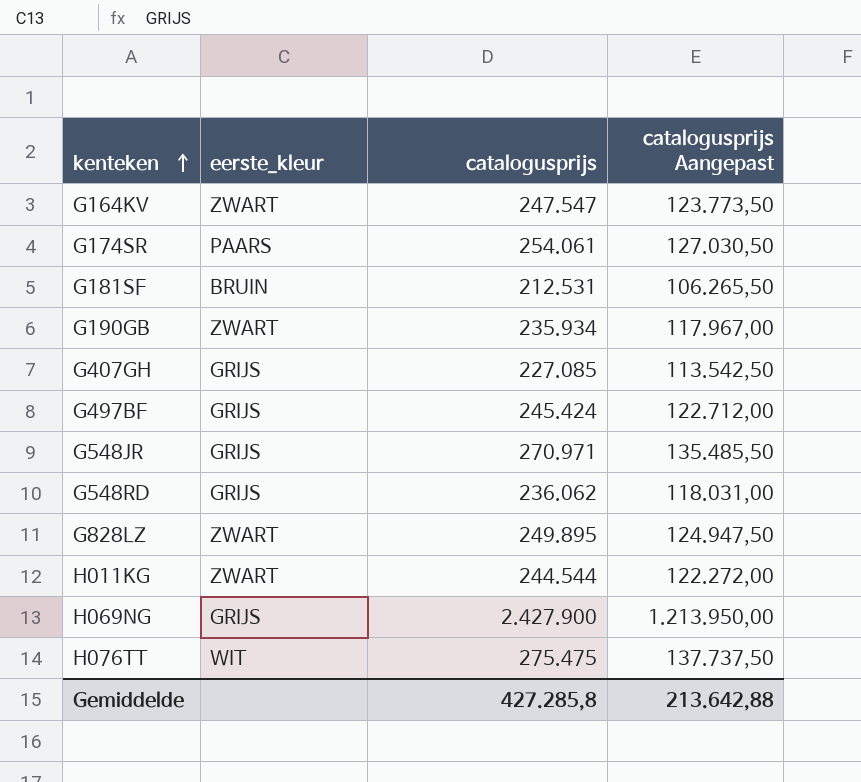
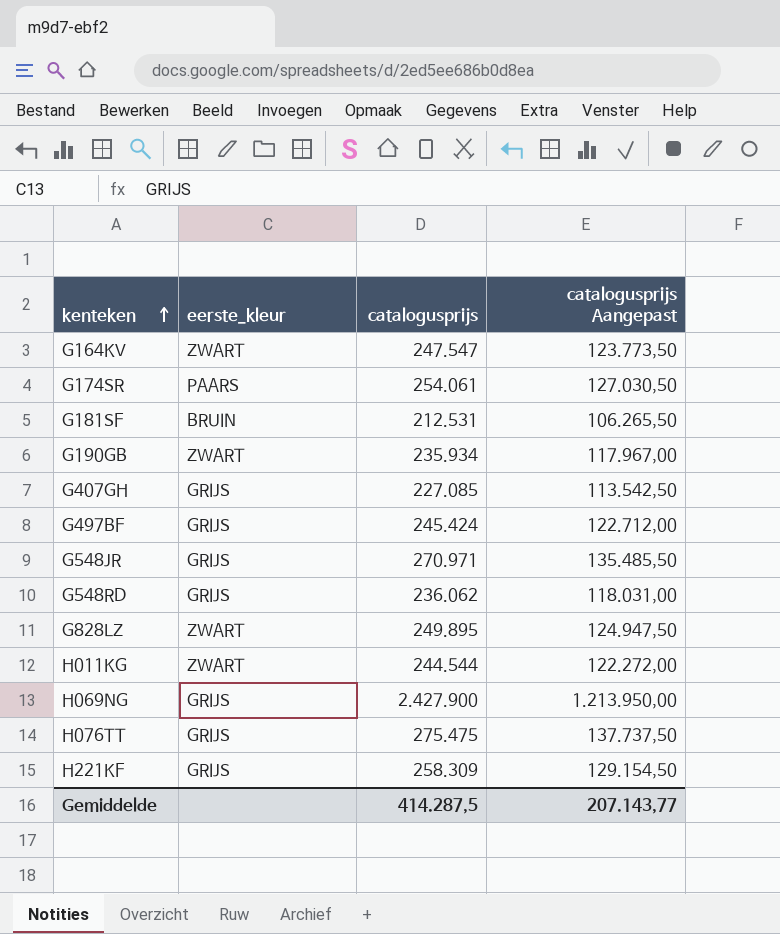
H076TT | eerste_kleur: WIT -> GRIJS
row H221KF: none -> GRIJS | 258.309 | 129.154,50
Gemiddelde | catalogusprijs: 427.285,8 -> 414.287,5
Gemiddelde | catalogusprijs Aangepast: 213.642,88 -> 207.143,77

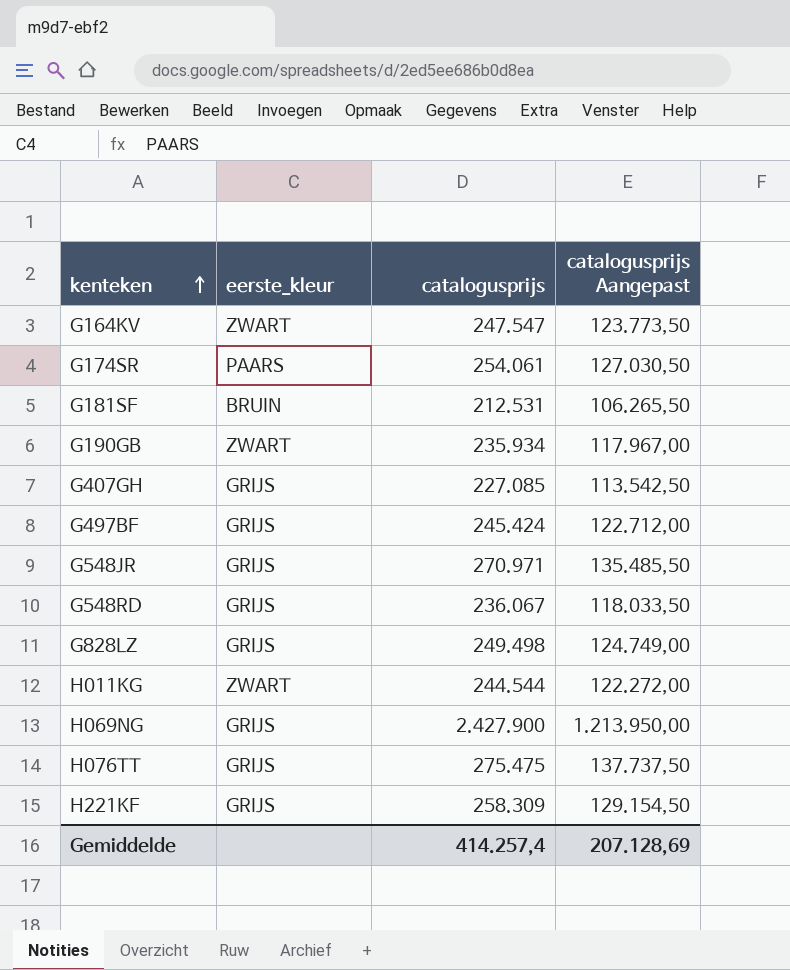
G548RD | catalogusprijs: 236.062 -> 236.067
G548RD | catalogusprijs Aangepast: 118.031,00 -> 118.033,50
G828LZ | eerste_kleur: ZWART -> GRIJS
G828LZ | catalogusprijs: 249.895 -> 249.498
G828LZ | catalogusprijs Aangepast: 124.947,50 -> 124.749,00
Gemiddelde | catalogusprijs: 414.287,5 -> 414.257,4
Gemiddelde | catalogusprijs Aangepast: 207.143,77 -> 207.128,69

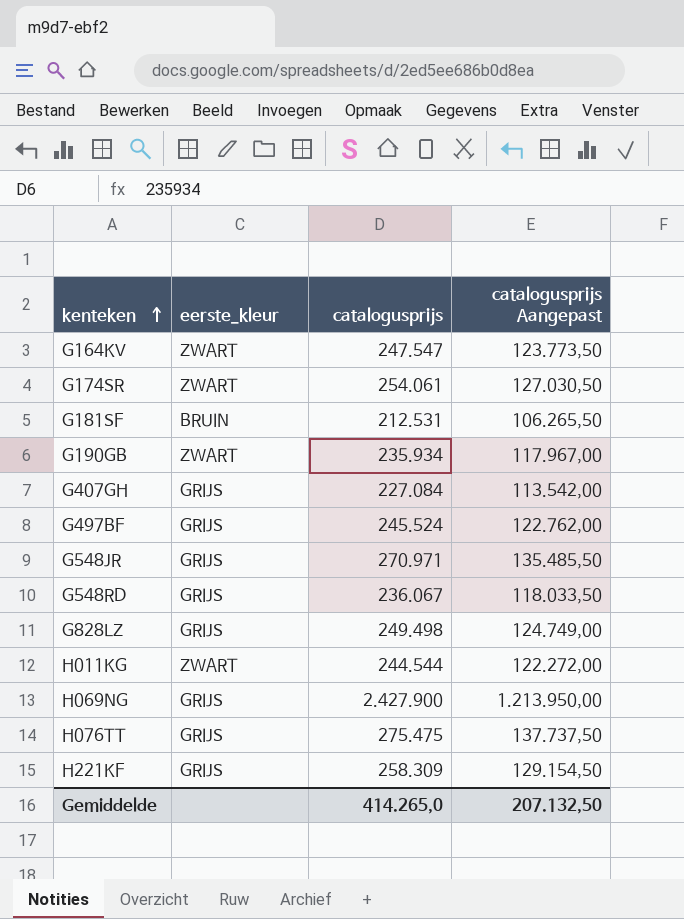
G174SR | eerste_kleur: PAARS -> ZWART
G407GH | catalogusprijs: 227.085 -> 227.084
G407GH | catalogusprijs Aangepast: 113.542,50 -> 113.542,00
G497BF | catalogusprijs: 245.424 -> 245.524
G497BF | catalogusprijs Aangepast: 122.712,00 -> 122.762,00
Gemiddelde | catalogusprijs: 414.257,4 -> 414.265,0
Gemiddelde | catalogusprijs Aangepast: 207.128,69 -> 207.132,50

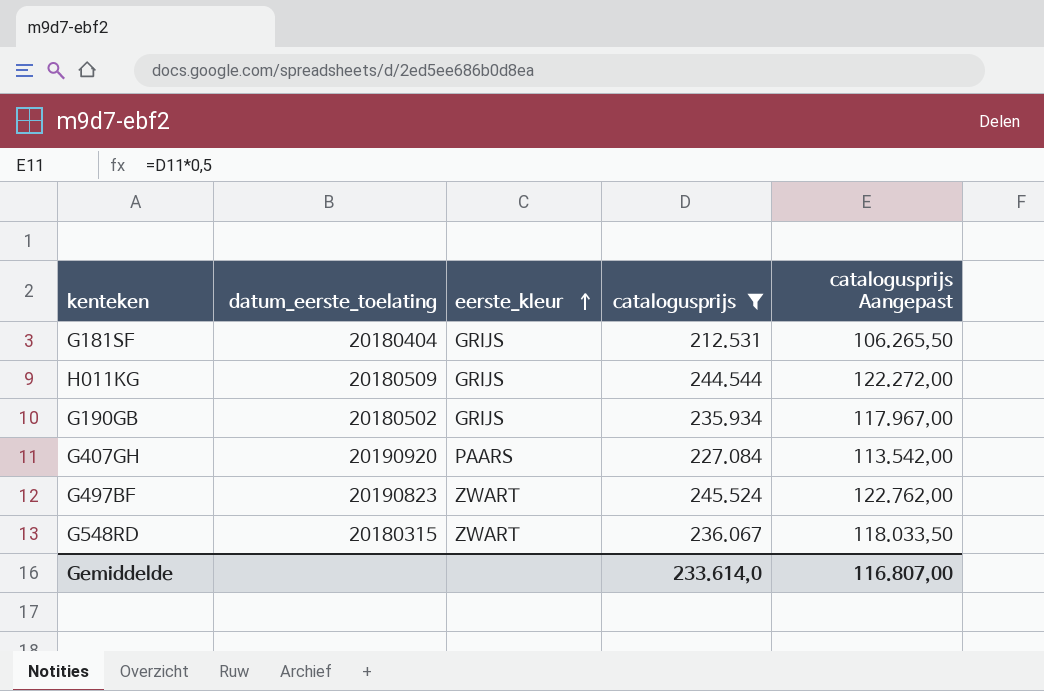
filter: none -> catalogusprijs <= 245.524
row order: kenteken ascending -> eerste_kleur ascending
column datum_eerste_toelating | position: none -> 2
G181SF | eerste_kleur: BRUIN -> GRIJS
H011KG | eerste_kleur: ZWART -> GRIJS
G190GB | eerste_kleur: ZWART -> GRIJS
G407GH | eerste_kleur: GRIJS -> PAARS
G497BF | eerste_kleur: GRIJS -> ZWART
G548RD | eerste_kleur: GRIJS -> ZWART
Gemiddelde | catalogusprijs: 414.265,0 -> 233.614,0
Gemiddelde | catalogusprijs Aangepast: 207.132,50 -> 116.807,00

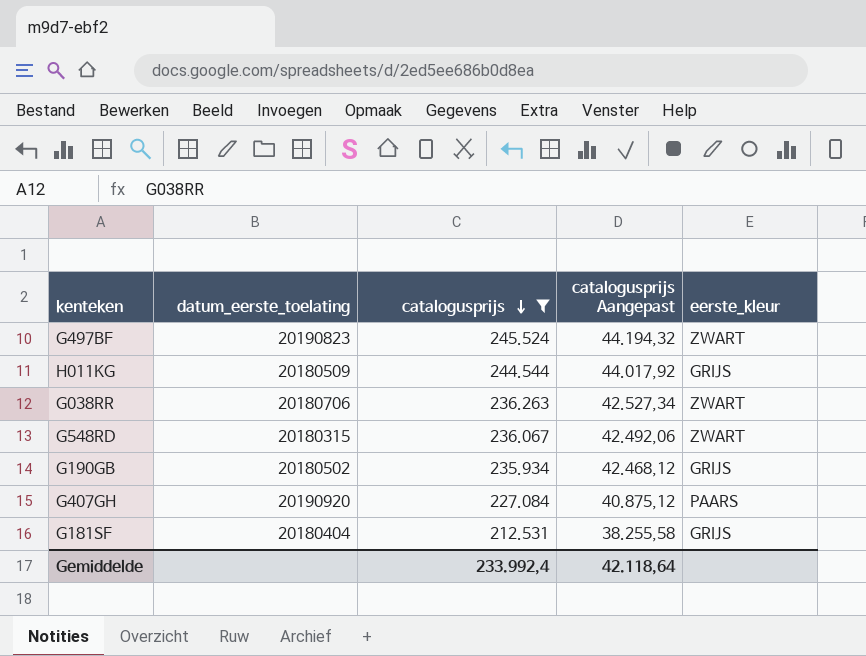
row order: eerste_kleur ascending -> catalogusprijs descending
column catalogusprijs Aangepast | formula: [catalogusprijs] * 0,5 -> [catalogusprijs] * 0,18
column eerste_kleur | position: 3 -> 5
row G038RR: none -> 20180706 | 236.263 | 42.527,34 | ZWART
Gemiddelde | catalogusprijs: 233.614,0 -> 233.992,4
Gemiddelde | catalogusprijs Aangepast: 116.807,00 -> 42.118,64

